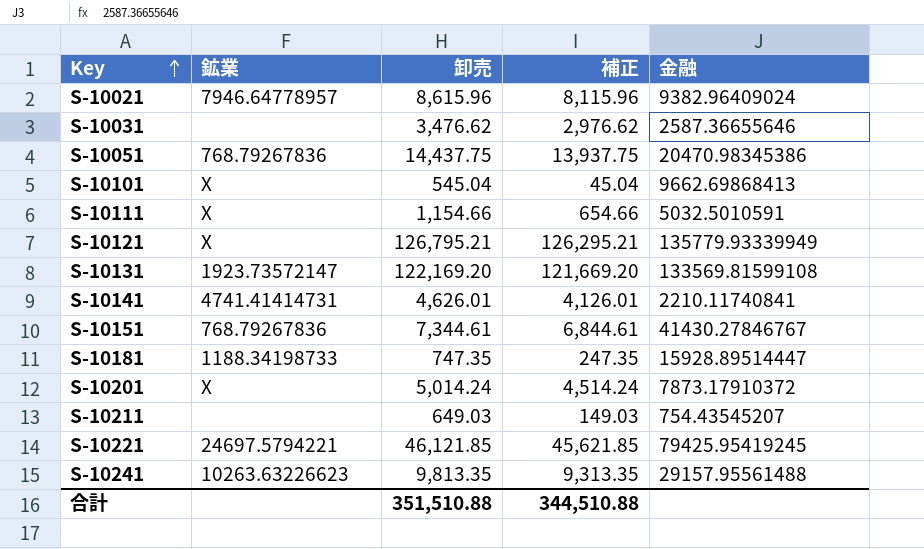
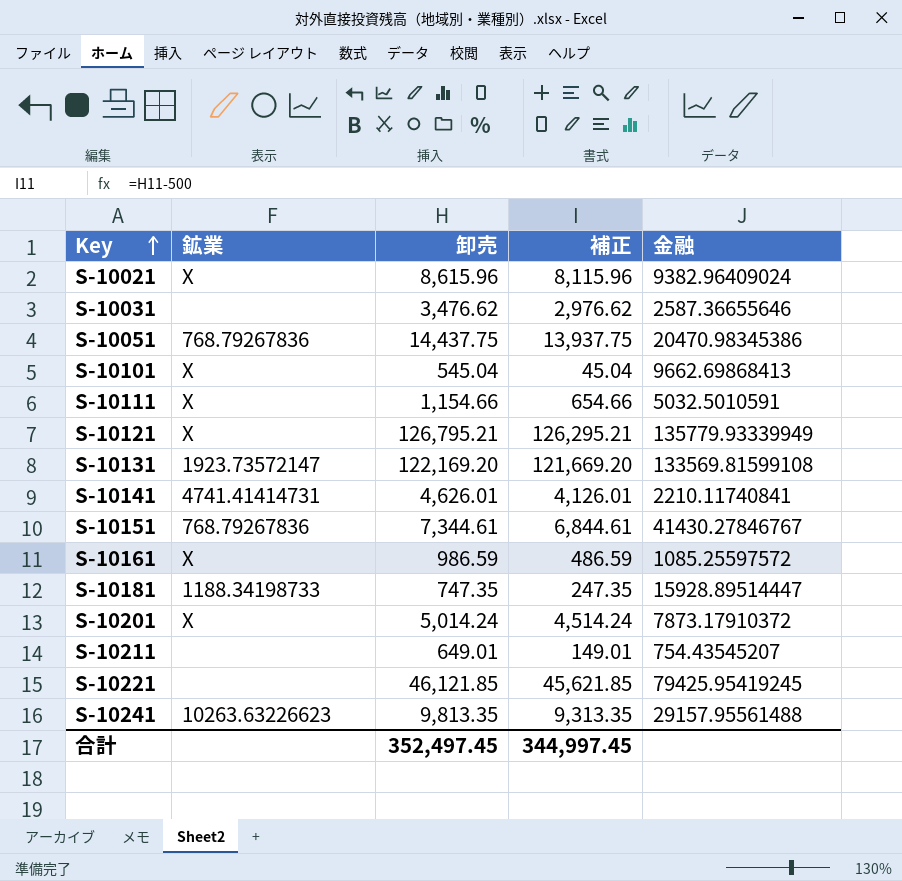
S-10021 | 鉱業: 7946.64778957 -> X
row S-10161: none -> X | 986.59 | 486.59 | 1085.25597572
S-10211 | 卸売: 649.03 -> 649.01
S-10211 | 補正: 149.03 -> 149.01
S-10221 | 鉱業: 24697.5794221 -> none
合計 | 卸売: 351,510.88 -> 352,497.45
合計 | 補正: 344,510.88 -> 344,997.45

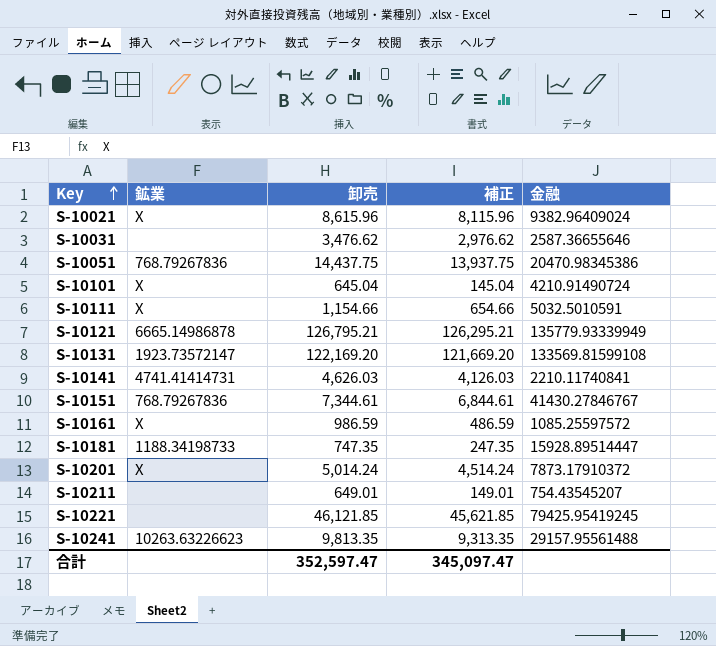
S-10101 | 卸売: 545.04 -> 645.04
S-10101 | 補正: 45.04 -> 145.04
S-10101 | 金融: 9662.69868413 -> 4210.91490724
S-10121 | 鉱業: X -> 6665.14986878
S-10141 | 卸売: 4,626.01 -> 4,626.03
S-10141 | 補正: 4,126.01 -> 4,126.03
合計 | 卸売: 352,497.45 -> 352,597.47
合計 | 補正: 344,997.45 -> 345,097.47

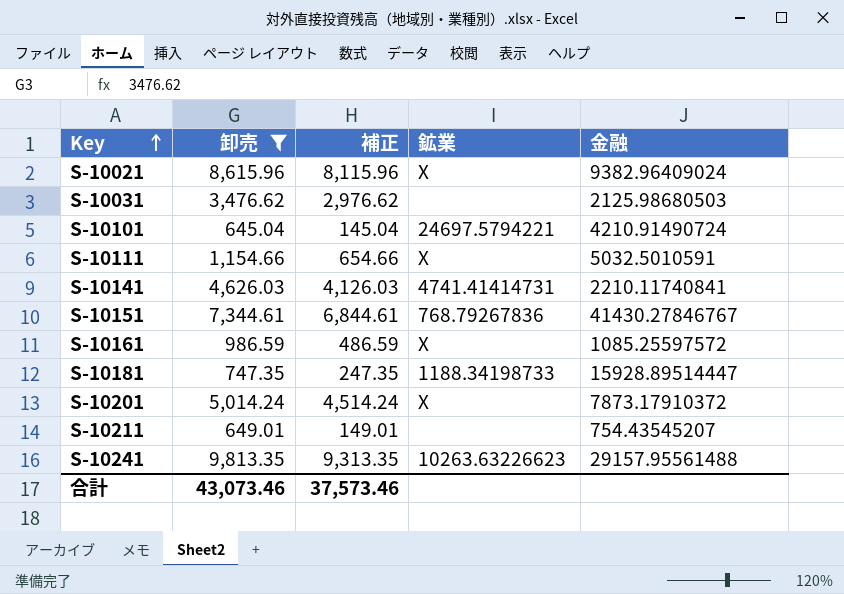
filter: none -> 卸売 <= 9,813.35
column 鉱業 | position: 2 -> 4
S-10031 | 金融: 2587.36655646 -> 2125.98680503
S-10101 | 鉱業: X -> 24697.5794221
合計 | 卸売: 352,597.47 -> 43,073.46
合計 | 補正: 345,097.47 -> 37,573.46

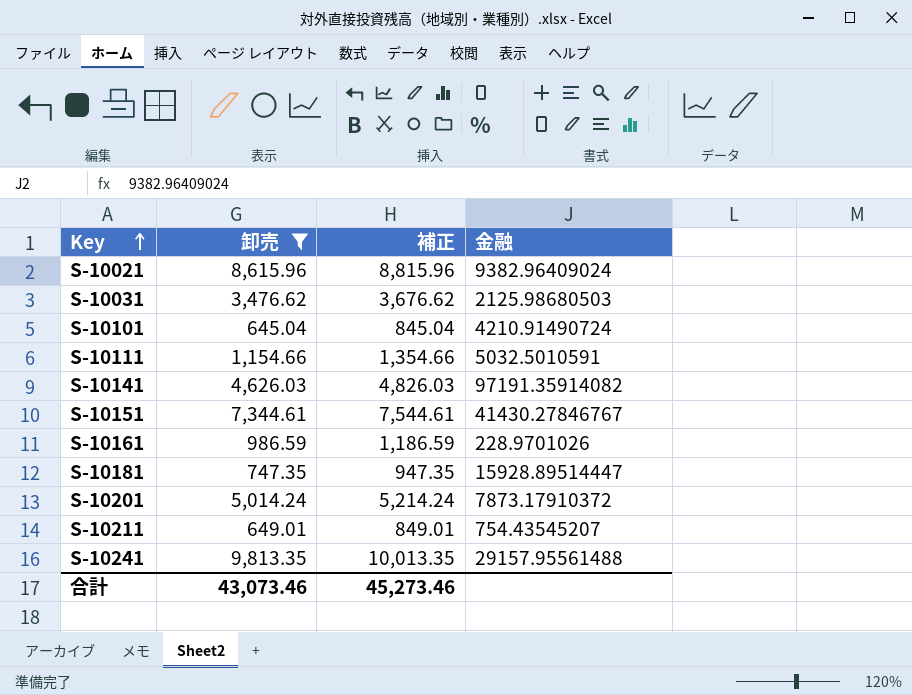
column 鉱業 | position: 4 -> none
column 補正 | formula: [卸売] - 500 -> [卸売] + 200
S-10141 | 金融: 2210.11740841 -> 97191.35914082
S-10161 | 金融: 1085.25597572 -> 228.9701026
合計 | 補正: 37,573.46 -> 45,273.46

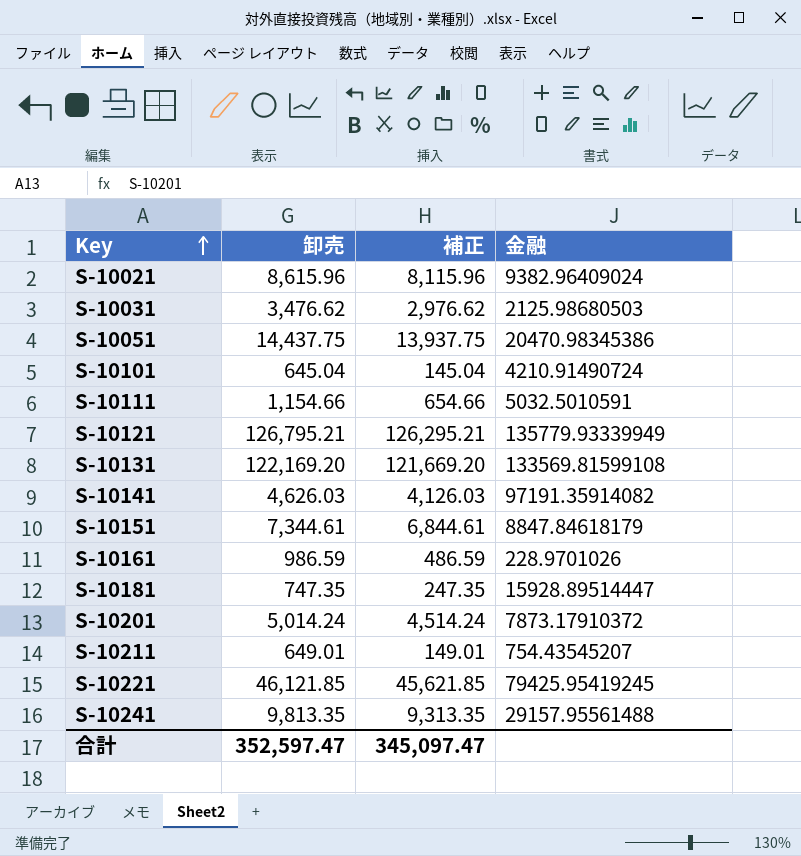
filter: 卸売 <= 9,813.35 -> none
column 補正 | formula: [卸売] + 200 -> [卸売] - 500
S-10151 | 金融: 41430.27846767 -> 8847.84618179
合計 | 卸売: 43,073.46 -> 352,597.47
合計 | 補正: 45,273.46 -> 345,097.47

